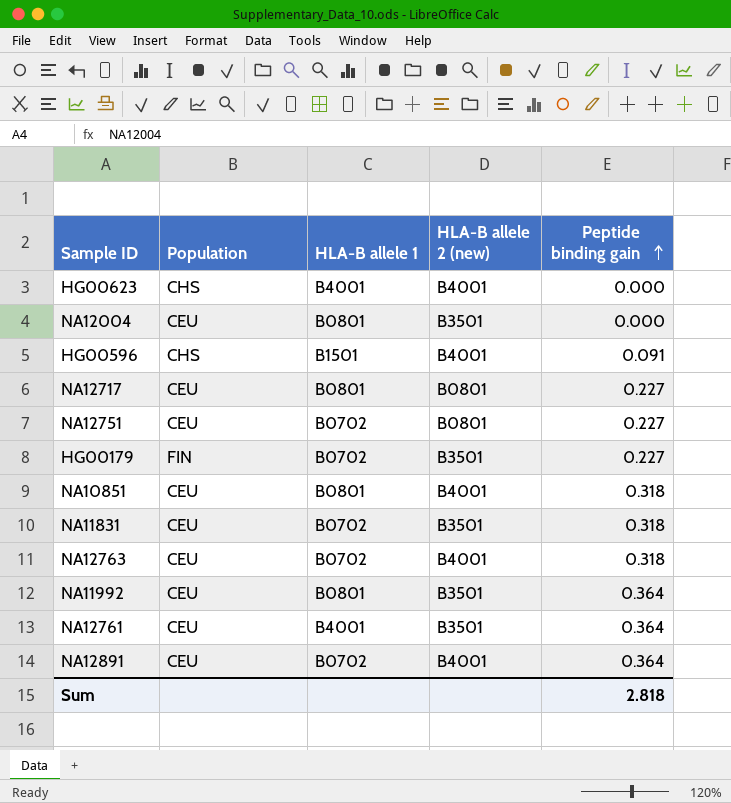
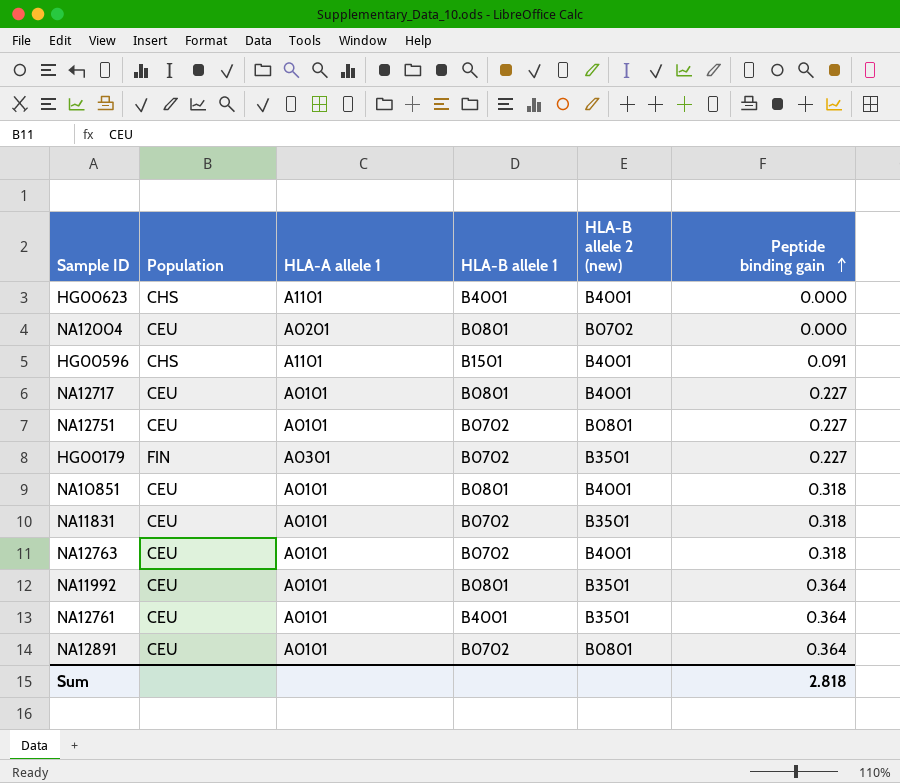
column HLA-A allele 1 | position: none -> 3
NA12004 | HLA-B allele 2 (new): B3501 -> B0702
NA12717 | HLA-B allele 2 (new): B0801 -> B4001
NA12891 | HLA-B allele 2 (new): B4001 -> B0801

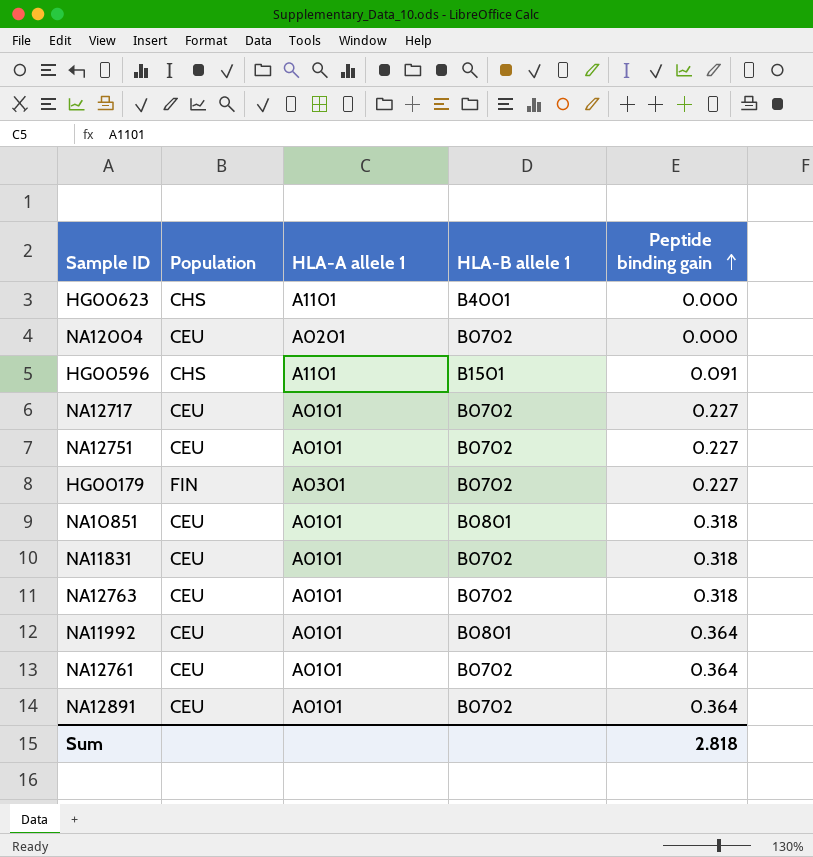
column HLA-B allele 2 (new) | position: 5 -> none
NA12004 | HLA-B allele 1: B0801 -> B0702
NA12717 | HLA-B allele 1: B0801 -> B0702
NA12761 | HLA-B allele 1: B4001 -> B0702

